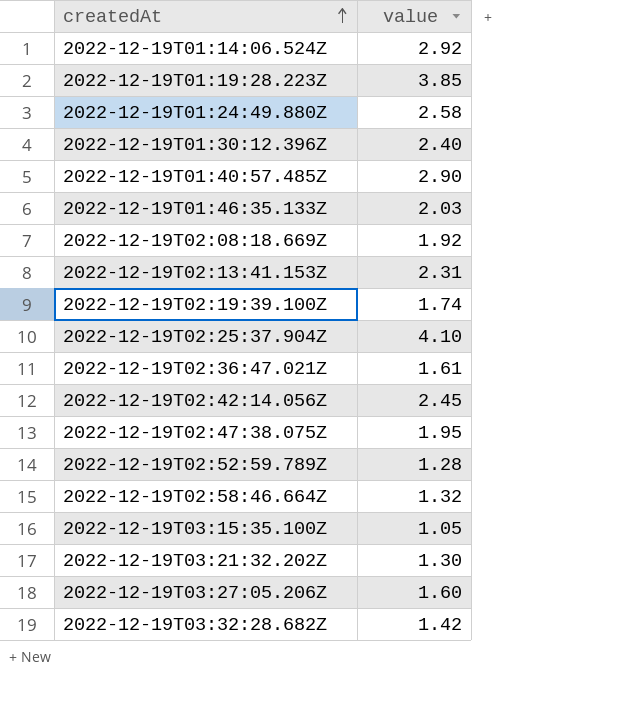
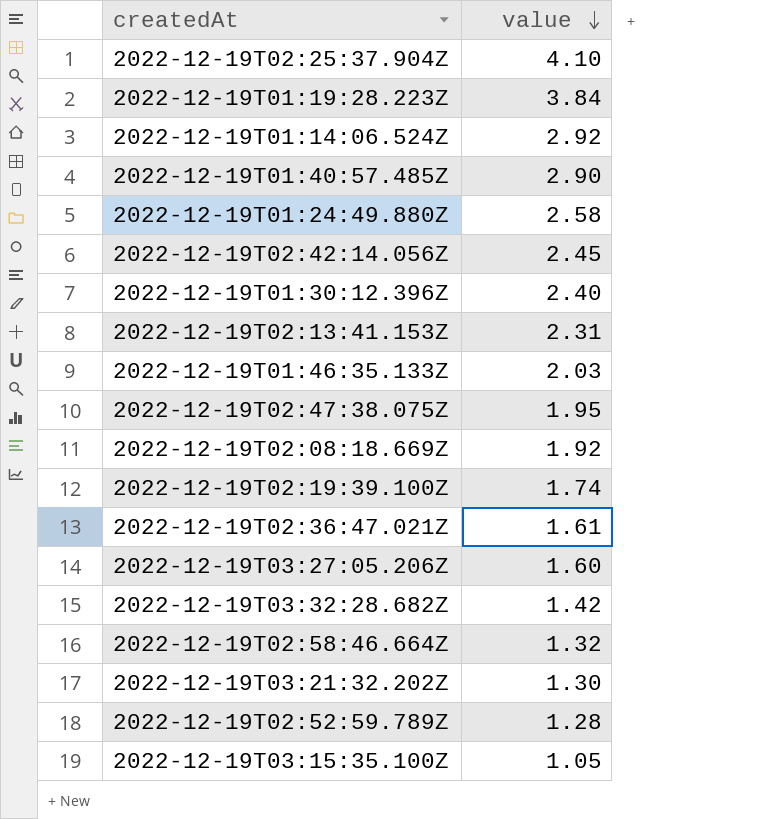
row order: createdAt ascending -> value descending
2022-12-19T01:19:28.223Z | value: 3.85 -> 3.84

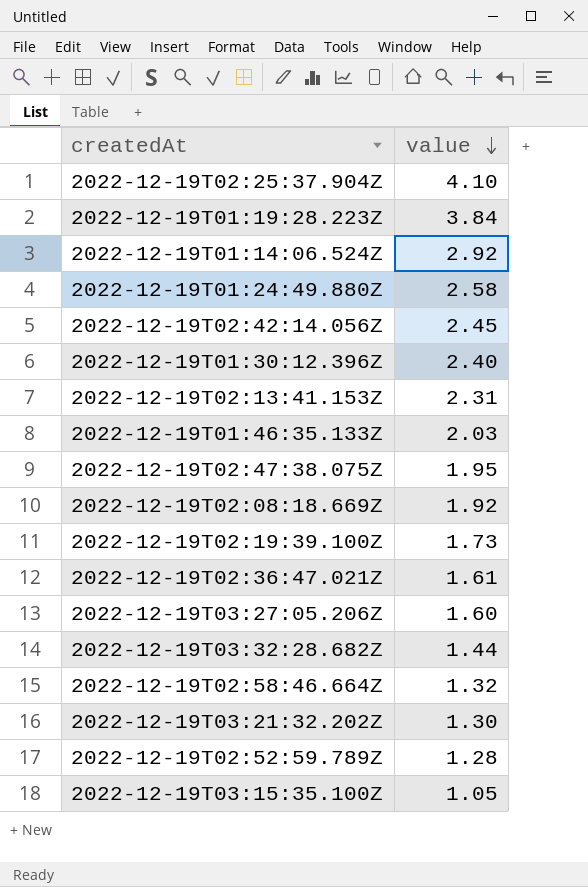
row 2022-12-19T01:40:57.485Z: 2.90 -> none
2022-12-19T02:19:39.100Z | value: 1.74 -> 1.73
2022-12-19T03:32:28.682Z | value: 1.42 -> 1.44

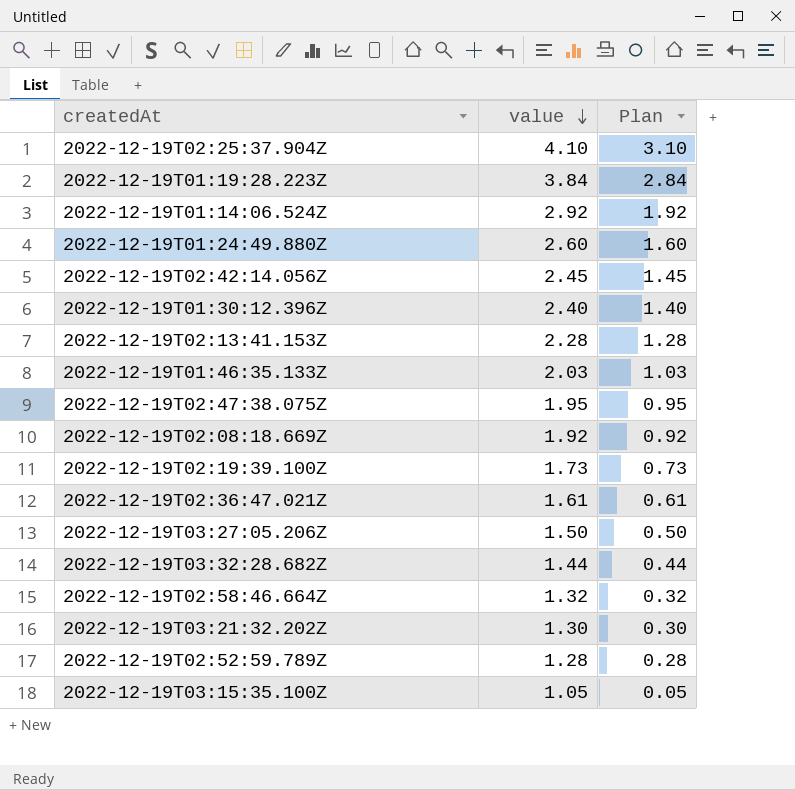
column Plan | formula: none -> [value] - 1
2022-12-19T01:24:49.880Z | value: 2.58 -> 2.60
2022-12-19T02:13:41.153Z | value: 2.31 -> 2.28
2022-12-19T03:27:05.206Z | value: 1.60 -> 1.50

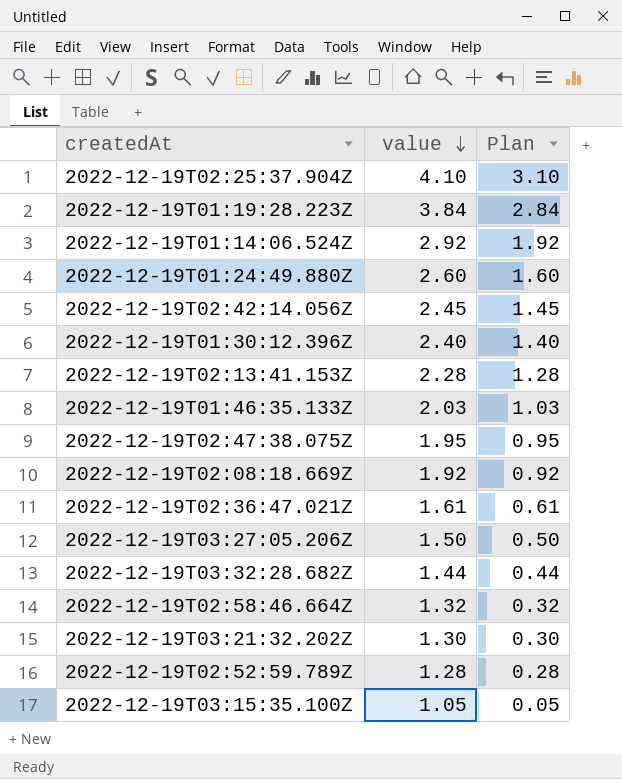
row 2022-12-19T02:19:39.100Z: 1.73 | 0.73 -> none

